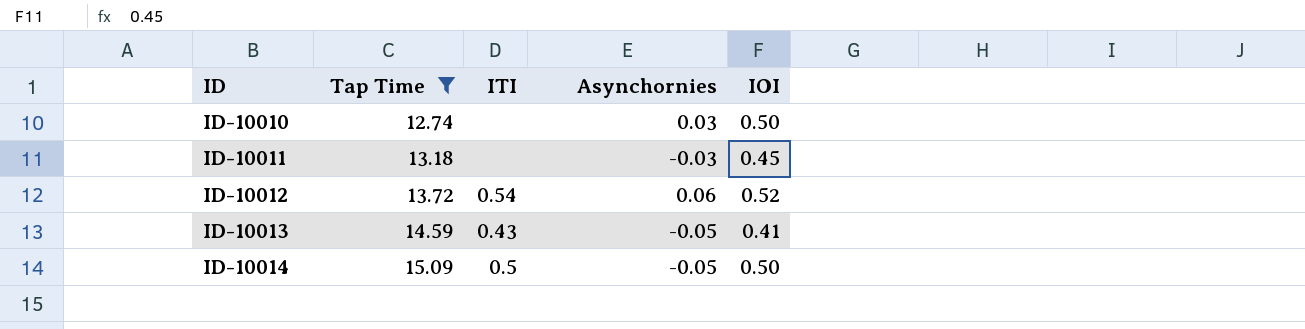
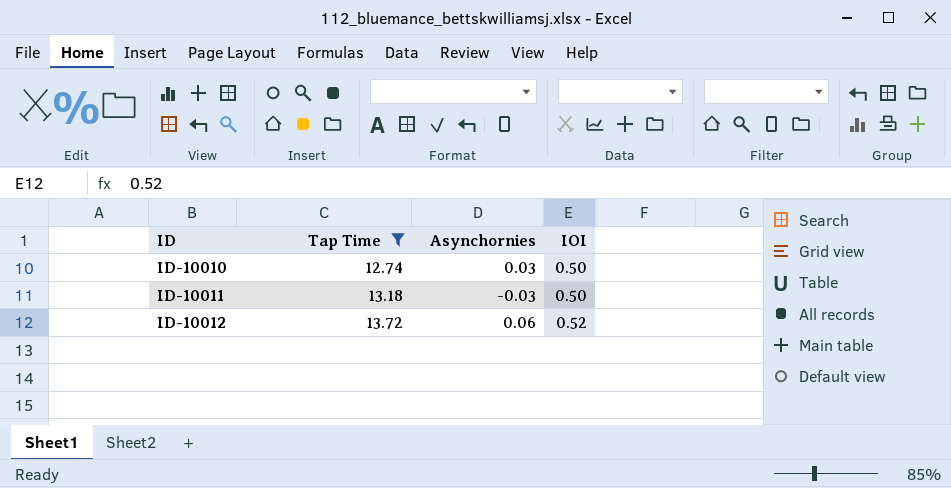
column ITI | position: 3 -> none
row ID-10013: 14.59 | 0.43 | -0.05 | 0.41 -> none
row ID-10014: 15.09 | 0.5 | -0.05 | 0.50 -> none
ID-10011 | IOI: 0.45 -> 0.50

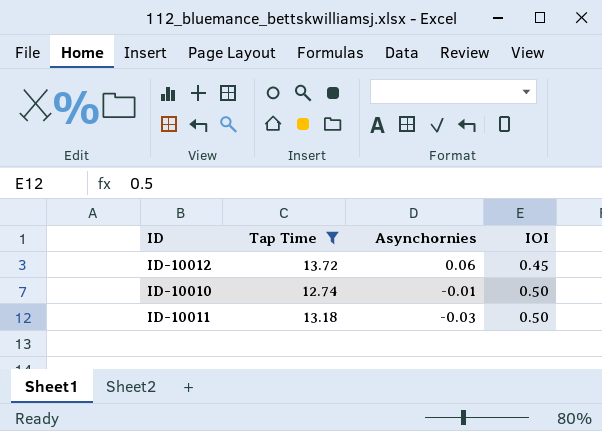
row order: ID ascending -> Asynchornies descending
ID-10012 | IOI: 0.52 -> 0.45
ID-10010 | Asynchornies: 0.03 -> -0.01

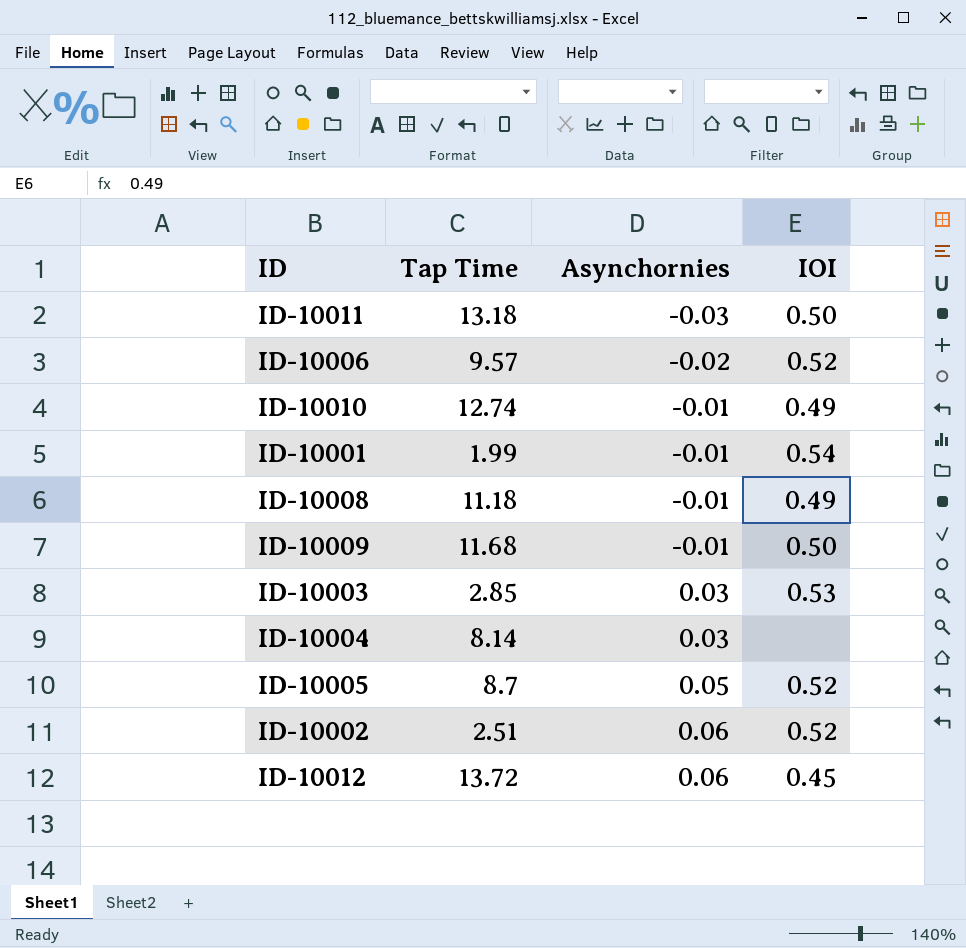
filter: Tap Time >= 12.74 -> none
row order: Asynchornies descending -> Asynchornies ascending
ID-10010 | IOI: 0.50 -> 0.49

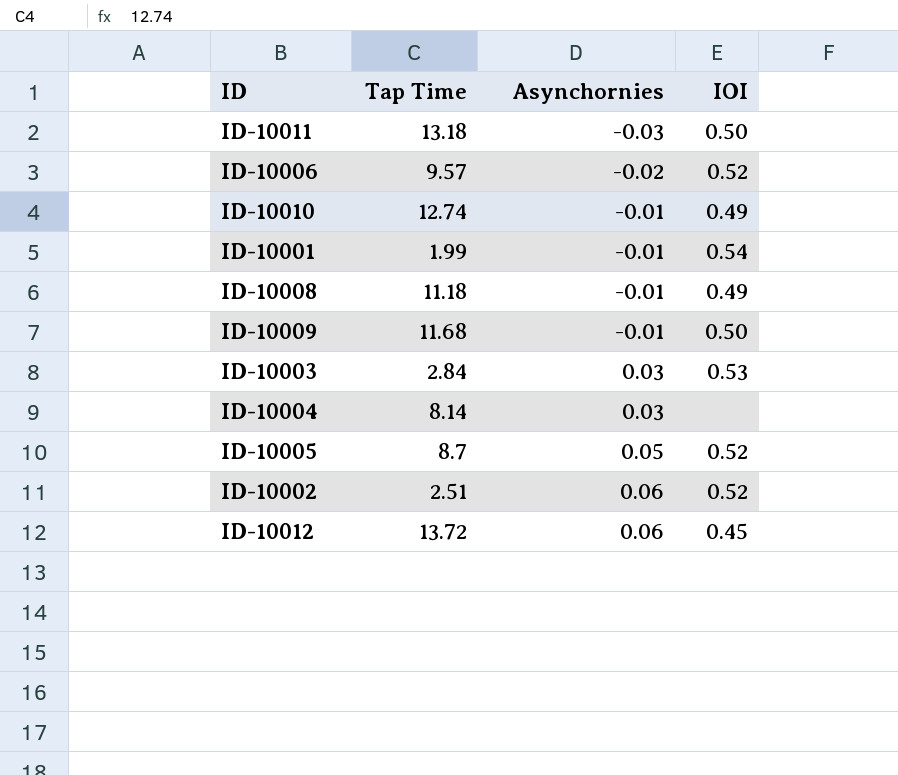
ID-10003 | Tap Time: 2.85 -> 2.84

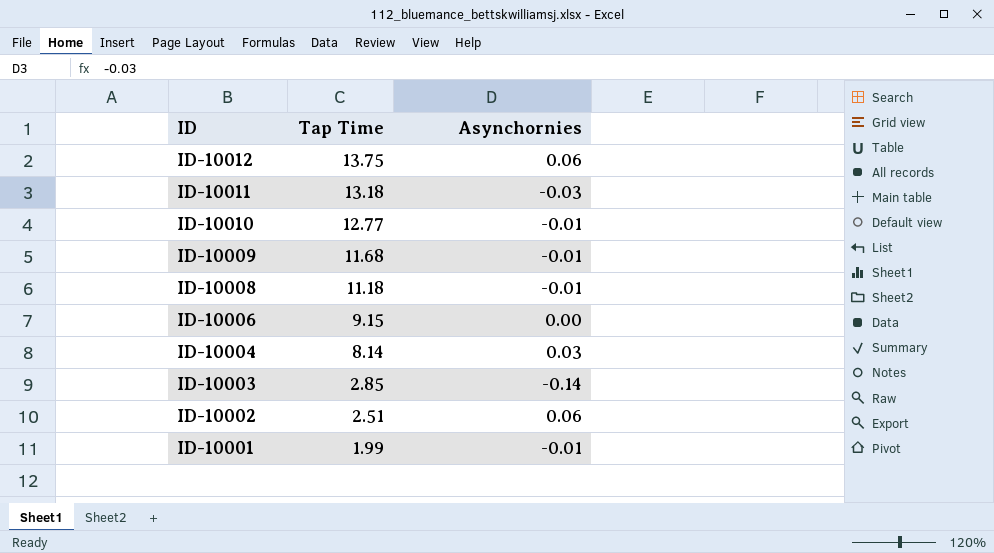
row order: Asynchornies ascending -> ID descending
column IOI | position: 4 -> none
row ID-10005: 8.7 | 0.05 | 0.52 -> none
ID-10012 | Tap Time: 13.72 -> 13.75
ID-10010 | Tap Time: 12.74 -> 12.77
ID-10006 | Tap Time: 9.57 -> 9.15
ID-10006 | Asynchornies: -0.02 -> 0.00
ID-10003 | Tap Time: 2.84 -> 2.85
ID-10003 | Asynchornies: 0.03 -> -0.14

